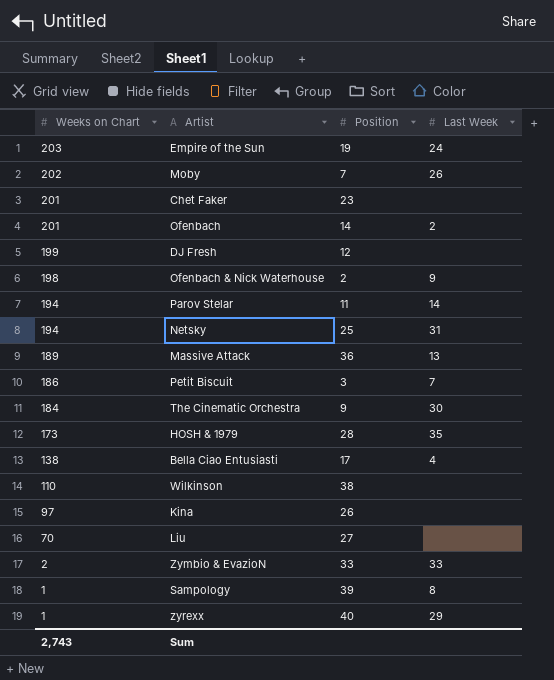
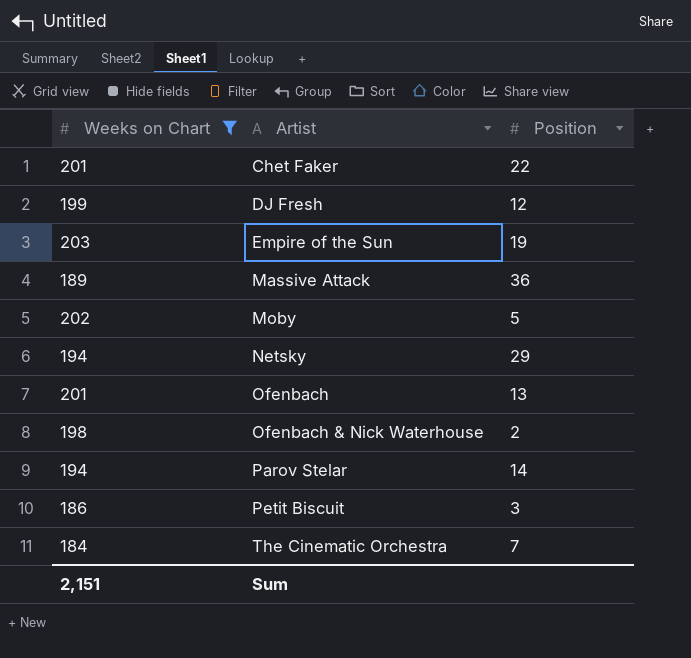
filter: none -> Weeks on Chart >= 184
row order: Weeks on Chart descending -> Artist ascending
column Last Week | position: 4 -> none
Chet Faker | Position: 23 -> 22
Moby | Position: 7 -> 5
Netsky | Position: 25 -> 29
Ofenbach | Position: 14 -> 13
Parov Stelar | Position: 11 -> 14
The Cinematic Orchestra | Position: 9 -> 7
Sum | Weeks on Chart: 2,743 -> 2,151

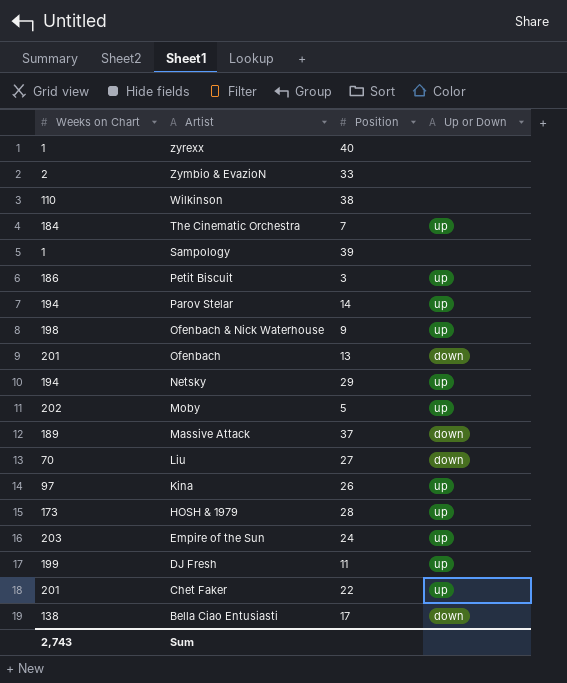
filter: Weeks on Chart >= 184 -> none
row order: Artist ascending -> Artist descending
column Up or Down | position: none -> 4
Ofenbach & Nick Waterhouse | Position: 2 -> 9
Massive Attack | Position: 36 -> 37
Empire of the Sun | Position: 19 -> 24
DJ Fresh | Position: 12 -> 11
Sum | Weeks on Chart: 2,151 -> 2,743

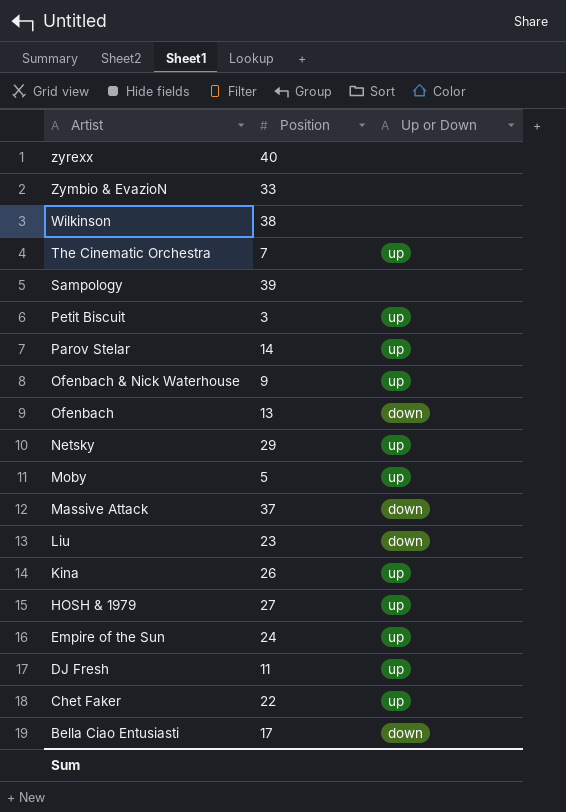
column Weeks on Chart | position: 1 -> none
Liu | Position: 27 -> 23
HOSH & 1979 | Position: 28 -> 27

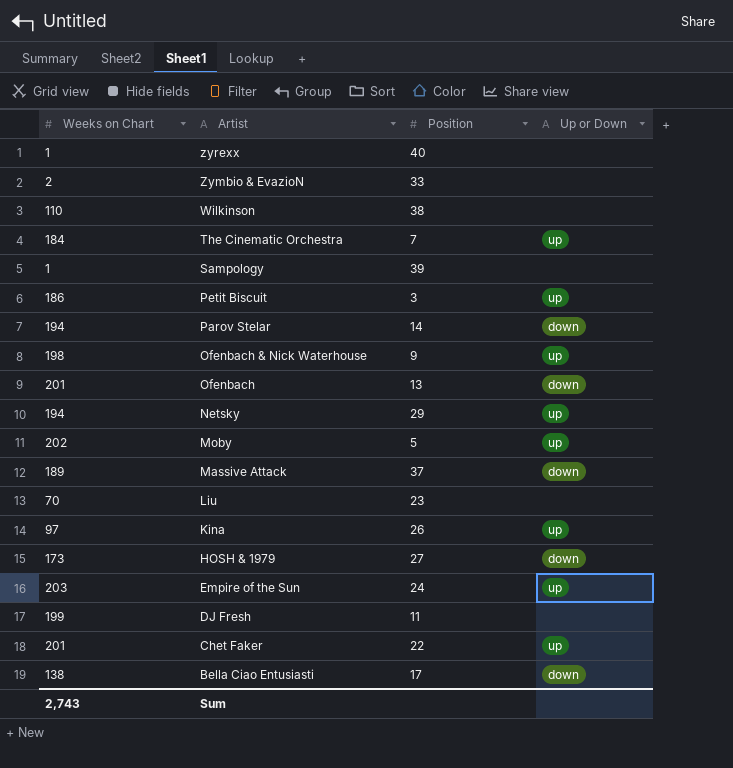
column Weeks on Chart | position: none -> 1
Parov Stelar | Up or Down: up -> down
Liu | Up or Down: down -> none
HOSH & 1979 | Up or Down: up -> down
DJ Fresh | Up or Down: up -> none

